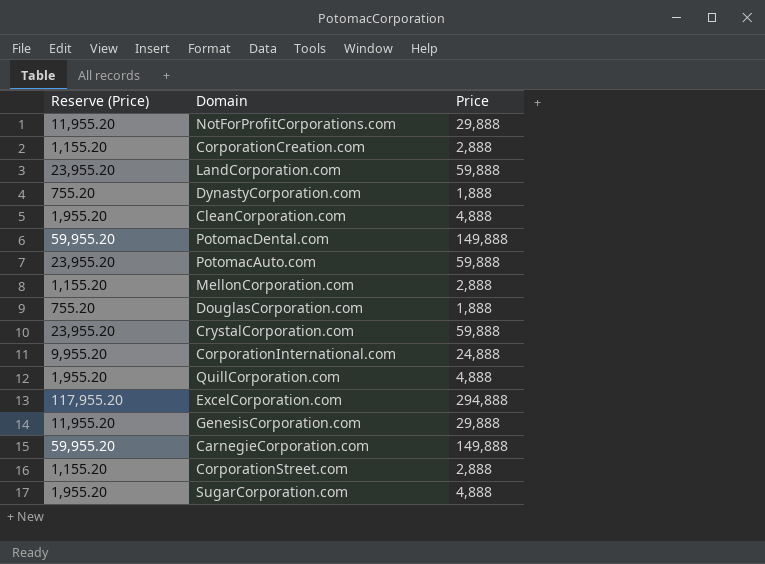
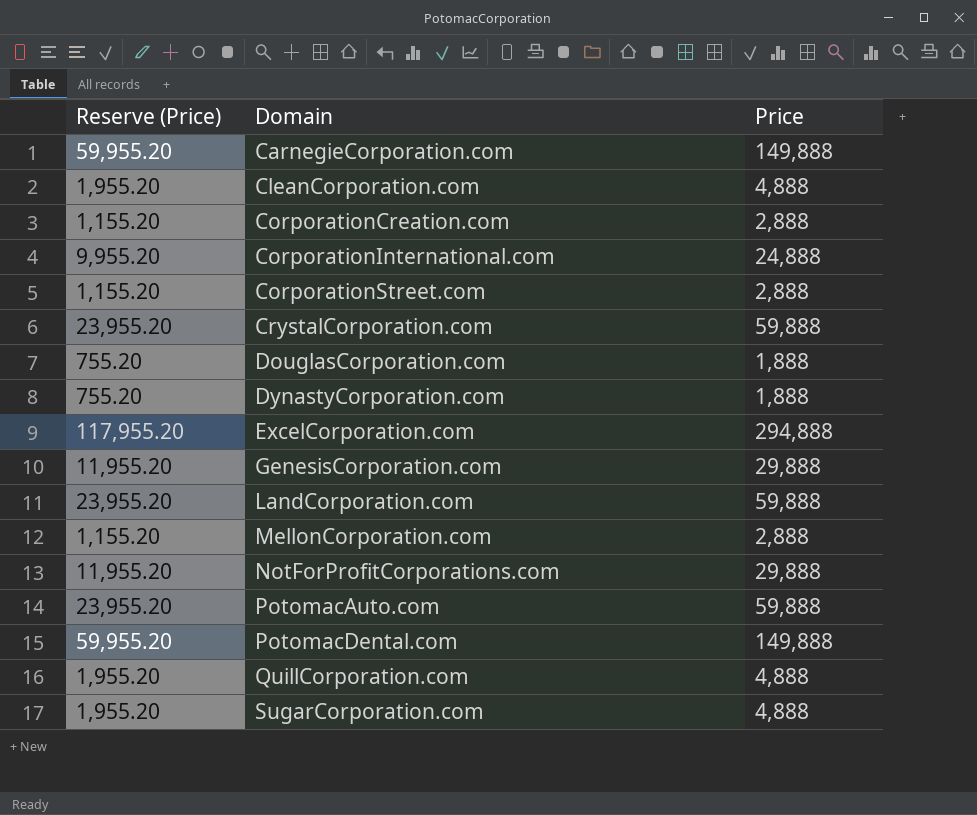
row order: none -> Domain ascending

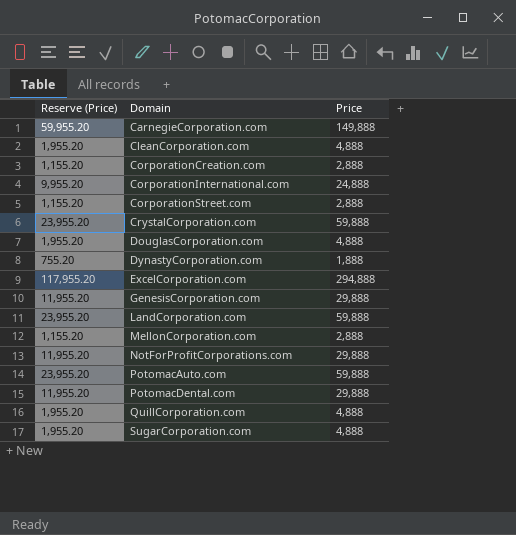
DouglasCorporation.com | Reserve (Price): 755.20 -> 1,955.20
DouglasCorporation.com | Price: 1,888 -> 4,888
PotomacDental.com | Reserve (Price): 59,955.20 -> 11,955.20
PotomacDental.com | Price: 149,888 -> 29,888

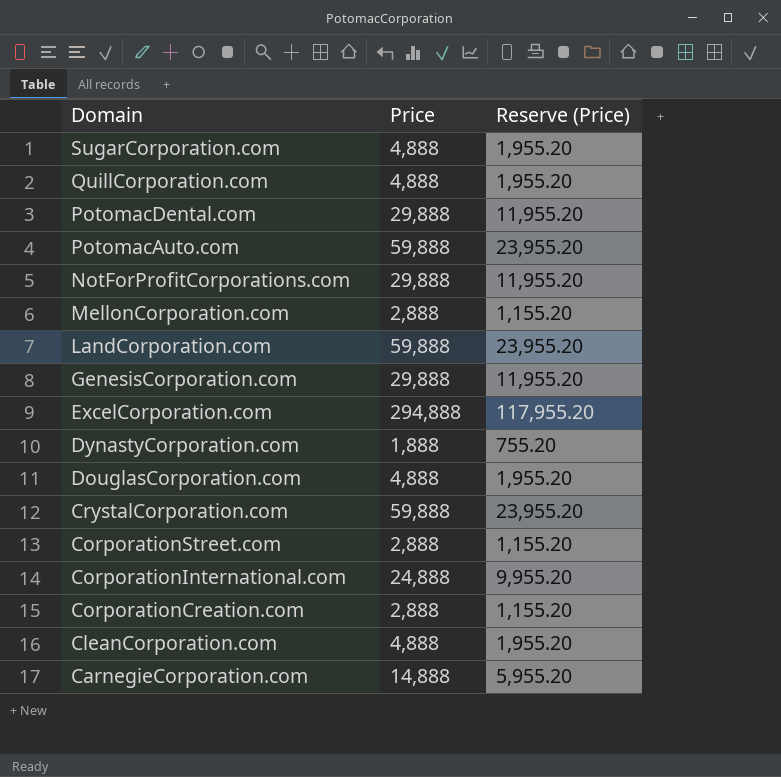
row order: Domain ascending -> Domain descending
column Reserve (Price) | position: 1 -> 3
CarnegieCorporation.com | Price: 149,888 -> 14,888
CarnegieCorporation.com | Reserve (Price): 59,955.20 -> 5,955.20

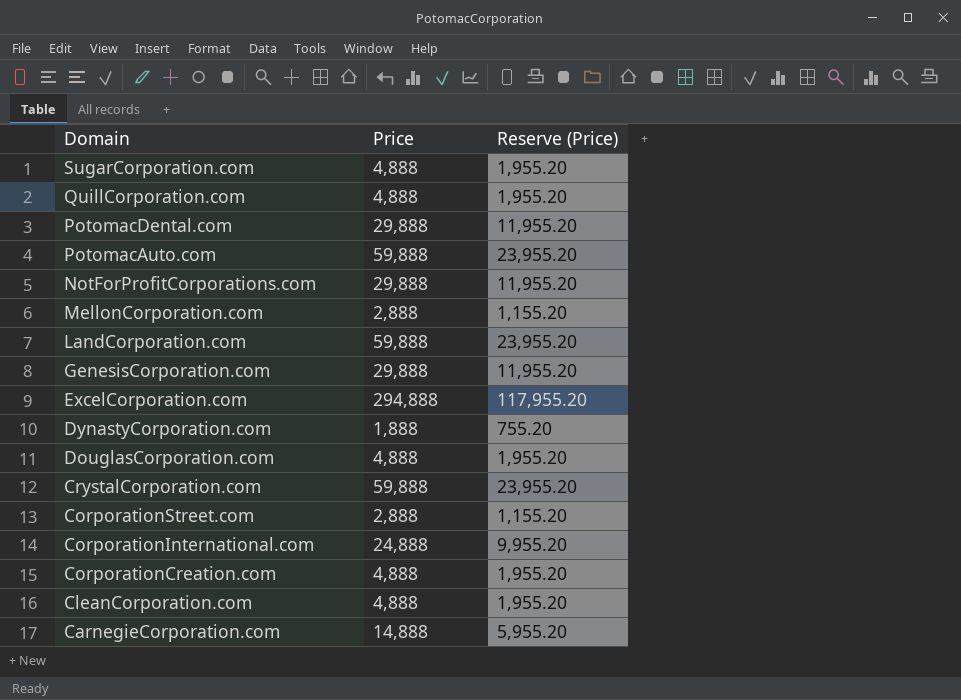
CorporationCreation.com | Price: 2,888 -> 4,888
CorporationCreation.com | Reserve (Price): 1,155.20 -> 1,955.20

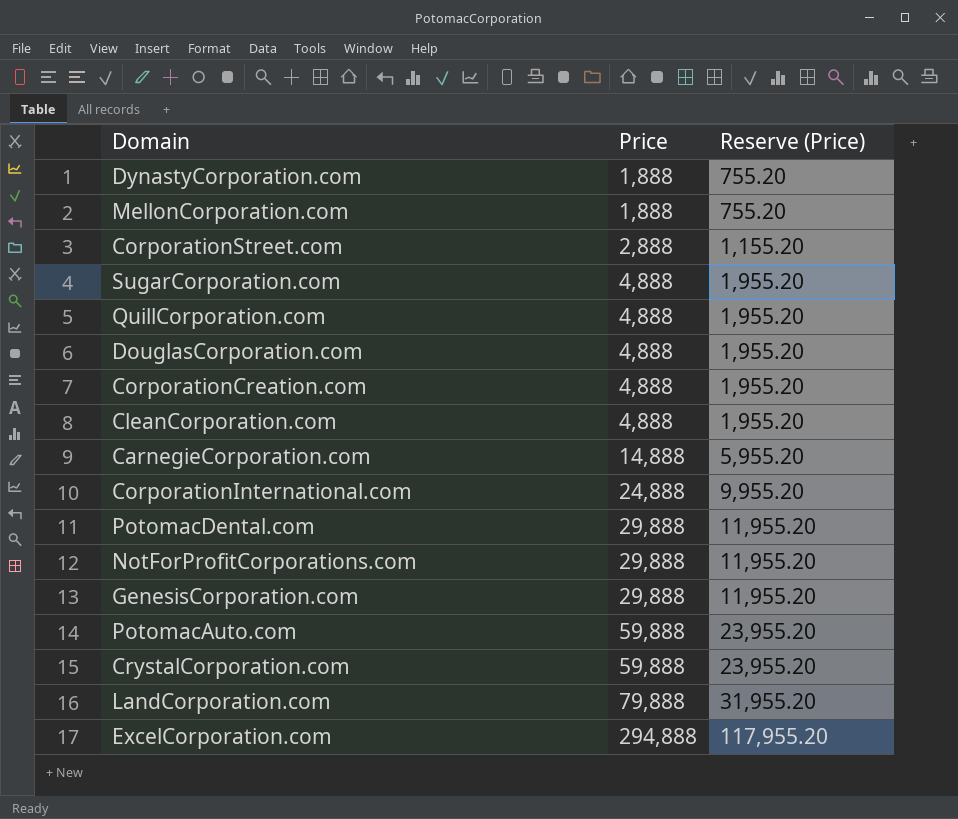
row order: Domain descending -> Price ascending
MellonCorporation.com | Price: 2,888 -> 1,888
MellonCorporation.com | Reserve (Price): 1,155.20 -> 755.20
LandCorporation.com | Price: 59,888 -> 79,888
LandCorporation.com | Reserve (Price): 23,955.20 -> 31,955.20

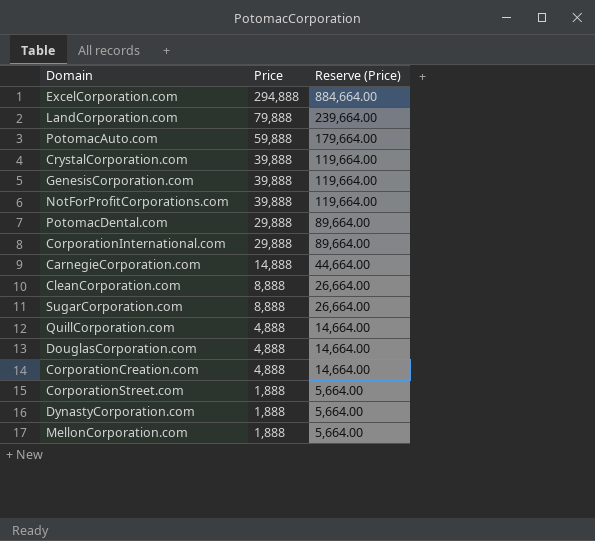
row order: Price ascending -> Price descending
column Reserve (Price) | formula: [Price] * 0.4 -> [Price] * 3
CrystalCorporation.com | Price: 59,888 -> 39,888
GenesisCorporation.com | Price: 29,888 -> 39,888
NotForProfitCorporations.com | Price: 29,888 -> 39,888
CorporationInternational.com | Price: 24,888 -> 29,888
CleanCorporation.com | Price: 4,888 -> 8,888
SugarCorporation.com | Price: 4,888 -> 8,888
CorporationStreet.com | Price: 2,888 -> 1,888

